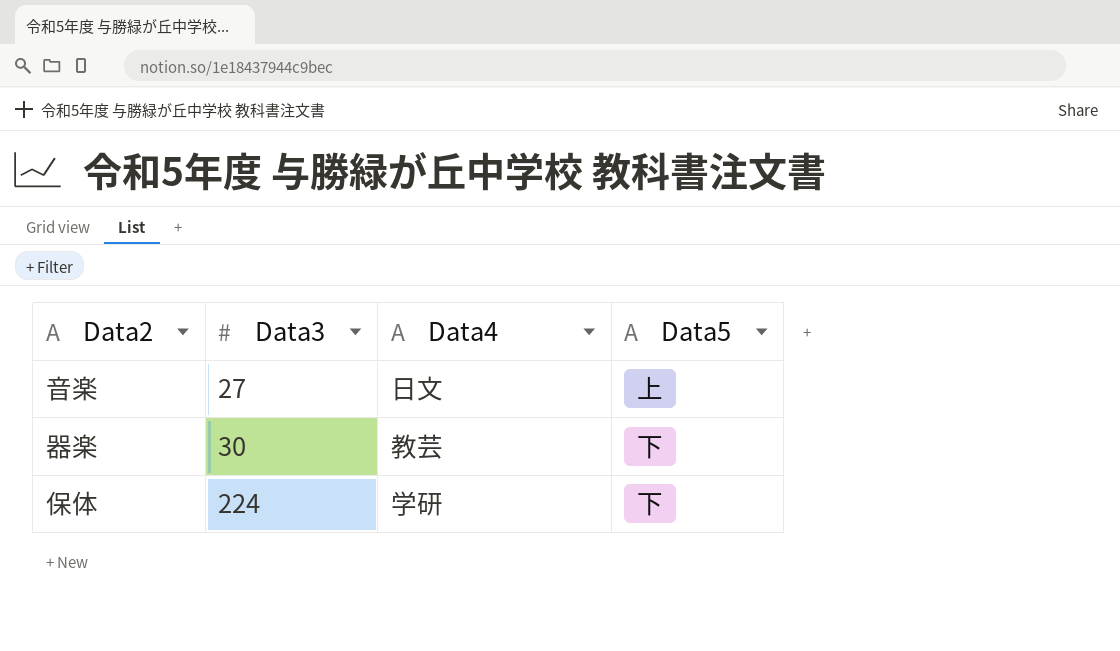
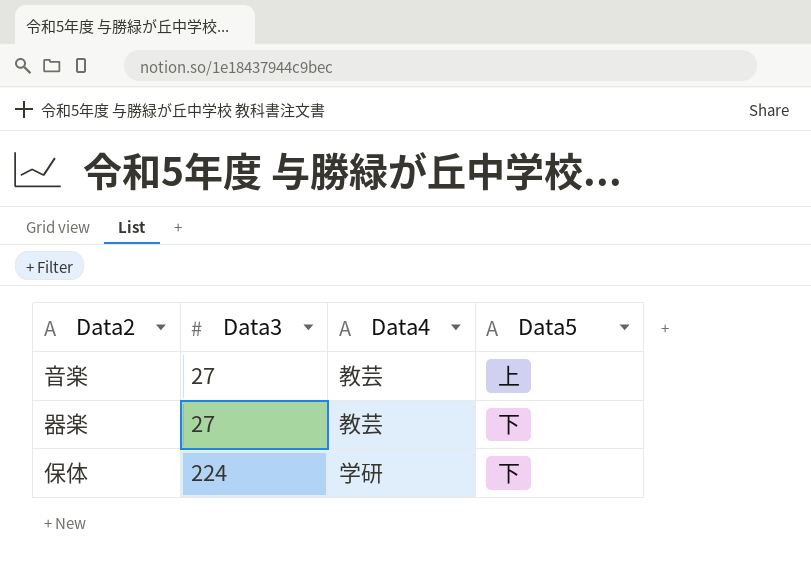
音楽 | Data4: 日文 -> 教芸
器楽 | Data3: 30 -> 27

